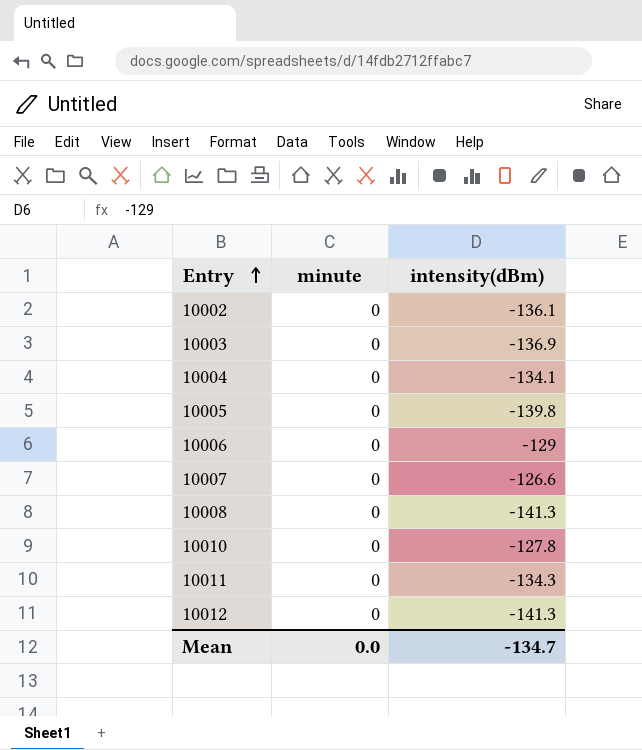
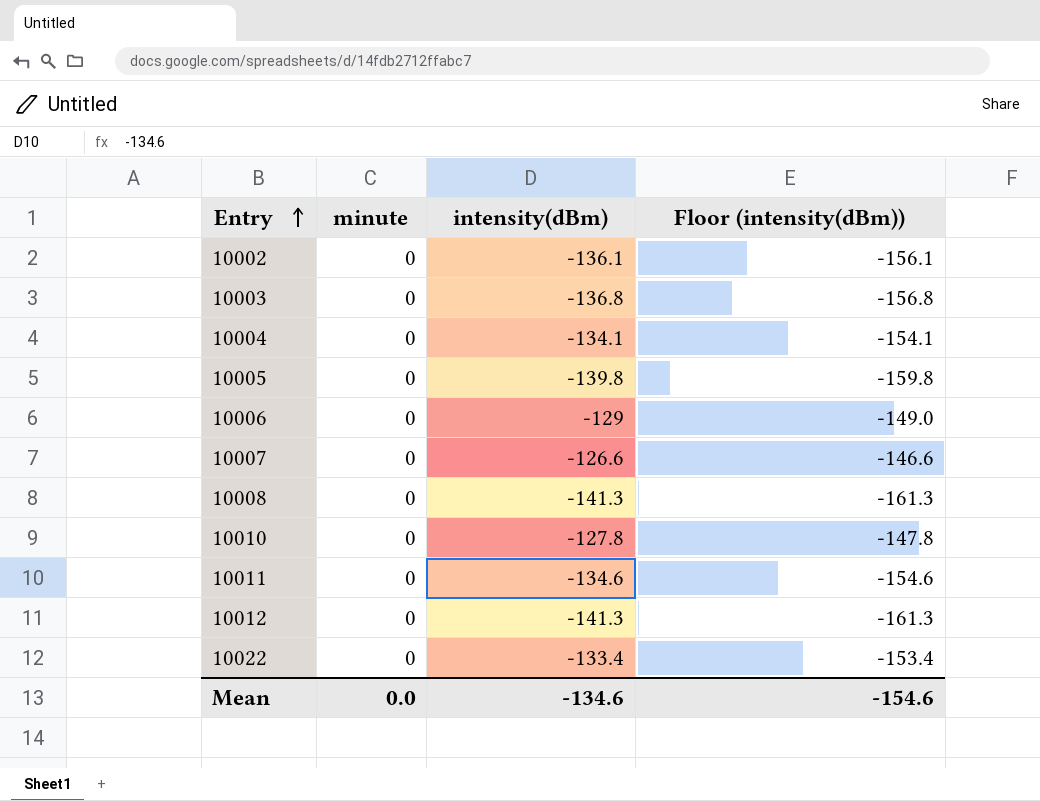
column Floor (intensity(dBm)) | formula: none -> [intensity(dBm)] - 20
10003 | intensity(dBm): -136.9 -> -136.8
10011 | intensity(dBm): -134.3 -> -134.6
row 10022: none -> 0 | -133.4 | -153.4
Mean | intensity(dBm): -134.7 -> -134.6

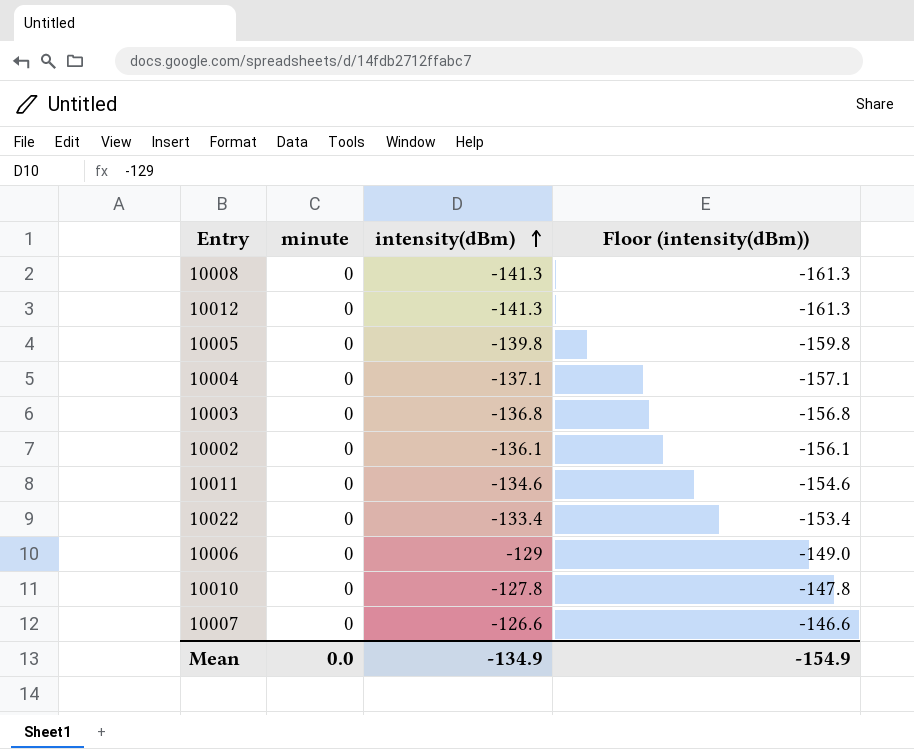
row order: Entry ascending -> intensity(dBm) ascending
10004 | intensity(dBm): -134.1 -> -137.1
10004 | Floor (intensity(dBm)): -154.1 -> -157.1
Mean | intensity(dBm): -134.6 -> -134.9
Mean | Floor (intensity(dBm)): -154.6 -> -154.9

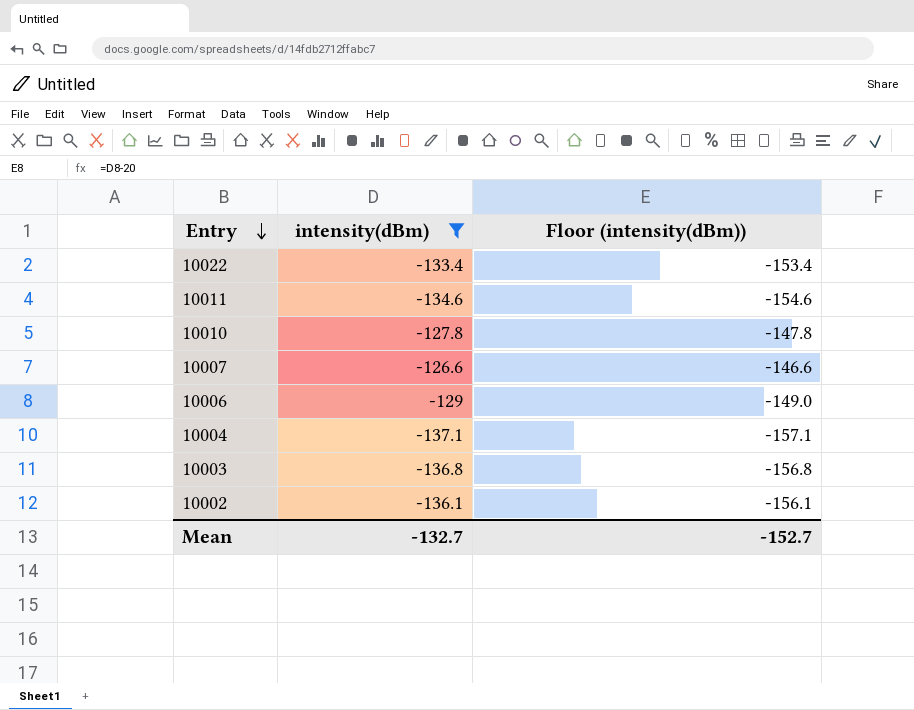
filter: none -> intensity(dBm) >= -137.1
row order: intensity(dBm) ascending -> Entry descending
column minute | position: 2 -> none
Mean | intensity(dBm): -134.9 -> -132.7
Mean | Floor (intensity(dBm)): -154.9 -> -152.7

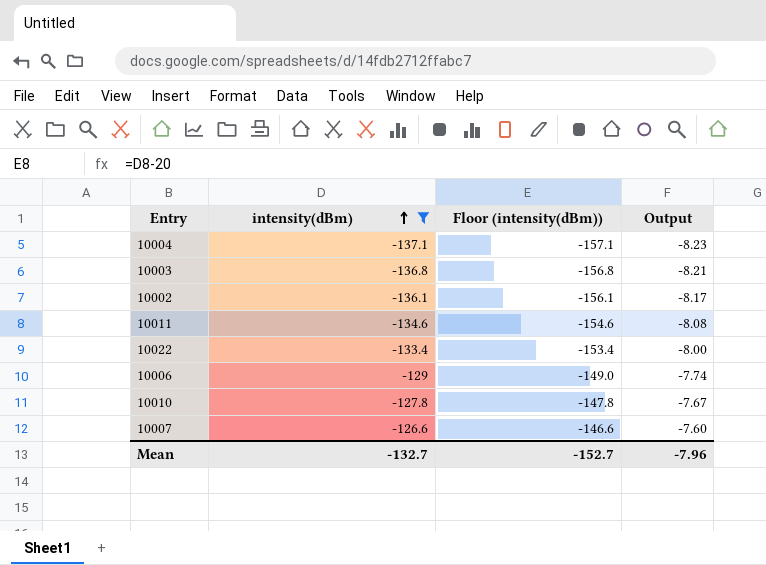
row order: Entry descending -> intensity(dBm) ascending
column Output | formula: none -> [intensity(dBm)] * 0.06

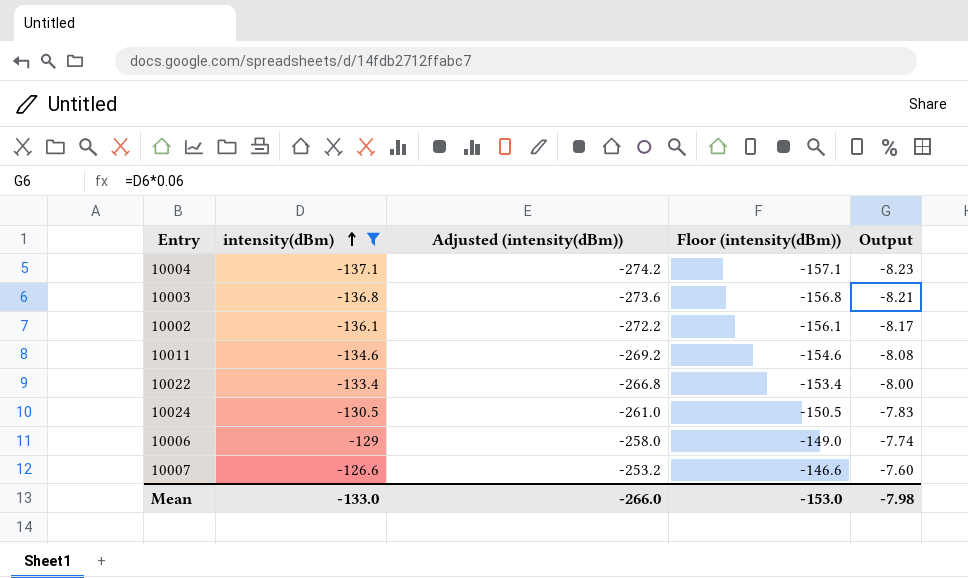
column Adjusted (intensity(dBm)) | formula: none -> [intensity(dBm)] * 2
row 10010: -127.8 | -147.8 | -7.67 -> none
row 10024: none -> -130.5 | -261.0 | -150.5 | -7.83
Mean | intensity(dBm): -132.7 -> -133.0
Mean | Floor (intensity(dBm)): -152.7 -> -153.0
Mean | Output: -7.96 -> -7.98

